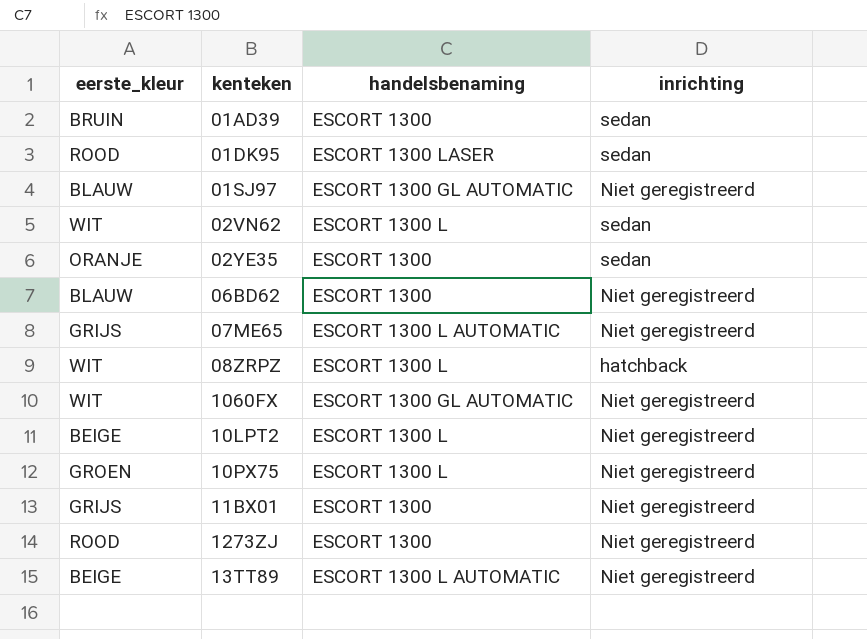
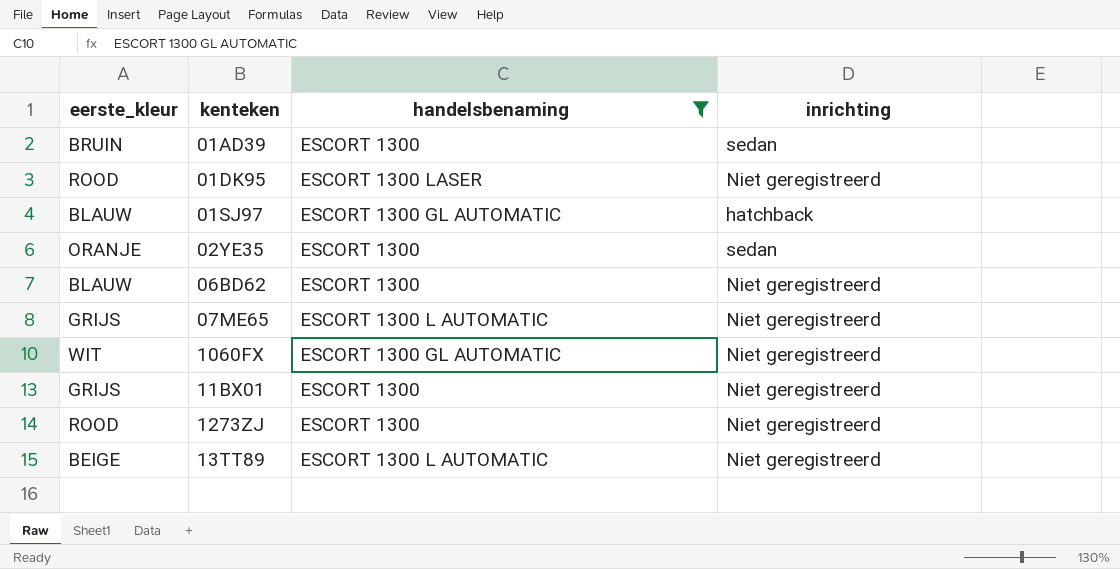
filter: none -> handelsbenaming != ESCORT 1300 L
01DK95 | inrichting: sedan -> Niet geregistreerd
01SJ97 | inrichting: Niet geregistreerd -> hatchback

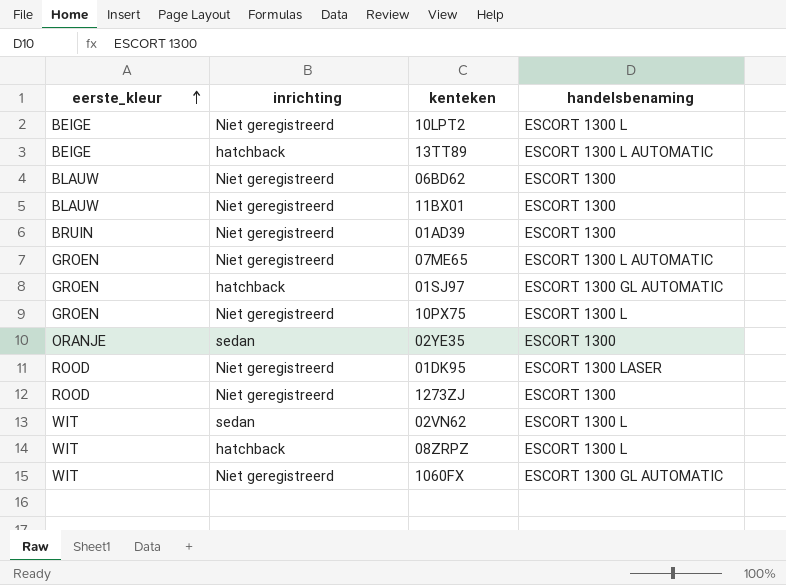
filter: handelsbenaming != ESCORT 1300 L -> none
row order: none -> eerste_kleur ascending
column inrichting | position: 4 -> 2
13TT89 | inrichting: Niet geregistreerd -> hatchback
11BX01 | eerste_kleur: GRIJS -> BLAUW
01AD39 | inrichting: sedan -> Niet geregistreerd
07ME65 | eerste_kleur: GRIJS -> GROEN
01SJ97 | eerste_kleur: BLAUW -> GROEN

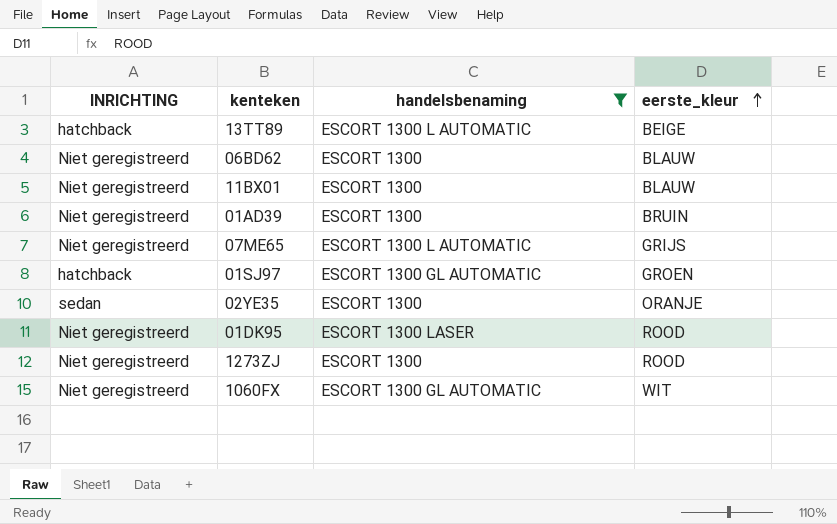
filter: none -> handelsbenaming != ESCORT 1300 L
column name: inrichting -> INRICHTING
column eerste_kleur | position: 1 -> 4
07ME65 | eerste_kleur: GROEN -> GRIJS

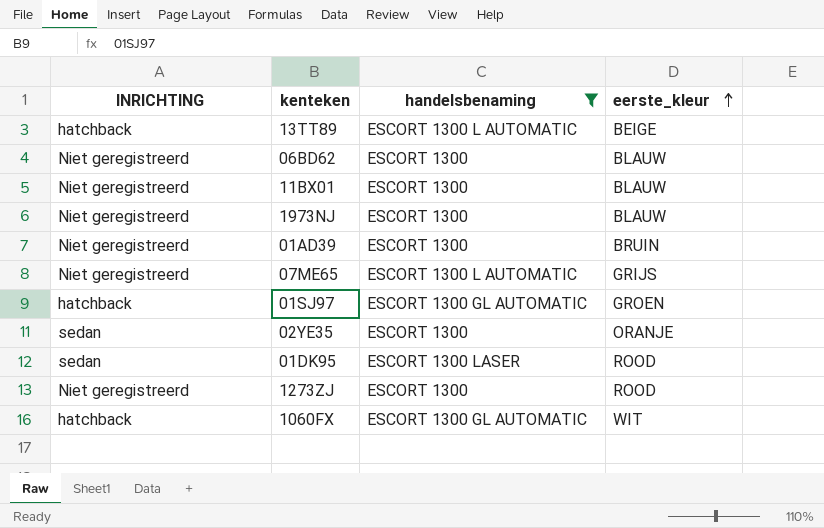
row 1973NJ: none -> Niet geregistreerd | ESCORT 1300 | BLAUW
01DK95 | INRICHTING: Niet geregistreerd -> sedan
1060FX | INRICHTING: Niet geregistreerd -> hatchback

